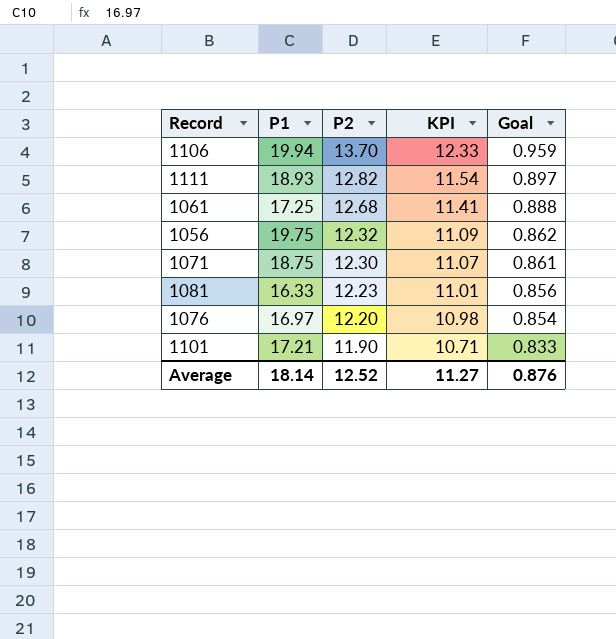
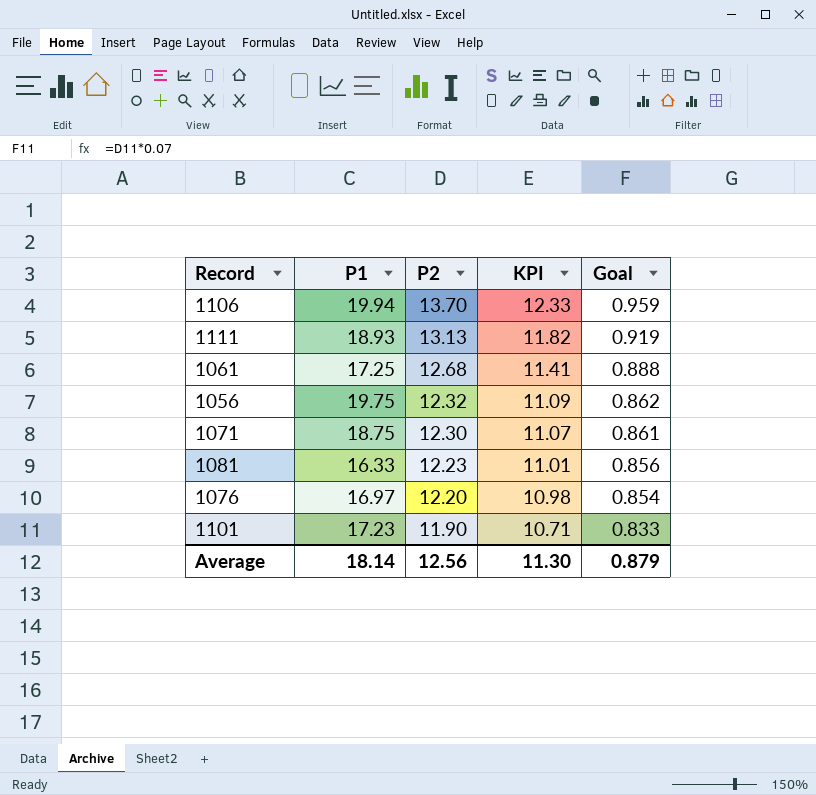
1111 | P2: 12.82 -> 13.13
1111 | KPI: 11.54 -> 11.82
1111 | Goal: 0.897 -> 0.919
1101 | P1: 17.21 -> 17.23
Average | P2: 12.52 -> 12.56
Average | KPI: 11.27 -> 11.30
Average | Goal: 0.876 -> 0.879

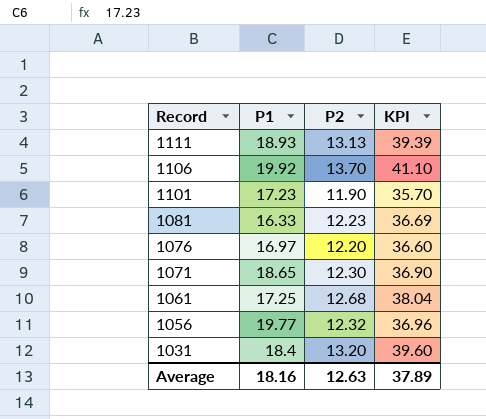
row order: P2 descending -> Record descending
column Goal | formula: [P2] * 0.07 -> none
column KPI | formula: [P2] * 0.9 -> [P2] * 3
1106 | P1: 19.94 -> 19.92
1071 | P1: 18.75 -> 18.65
1056 | P1: 19.75 -> 19.77
row 1031: none -> 18.4 | 13.20 | 39.60
Average | P1: 18.14 -> 18.16
Average | P2: 12.56 -> 12.63
Average | KPI: 11.30 -> 37.89

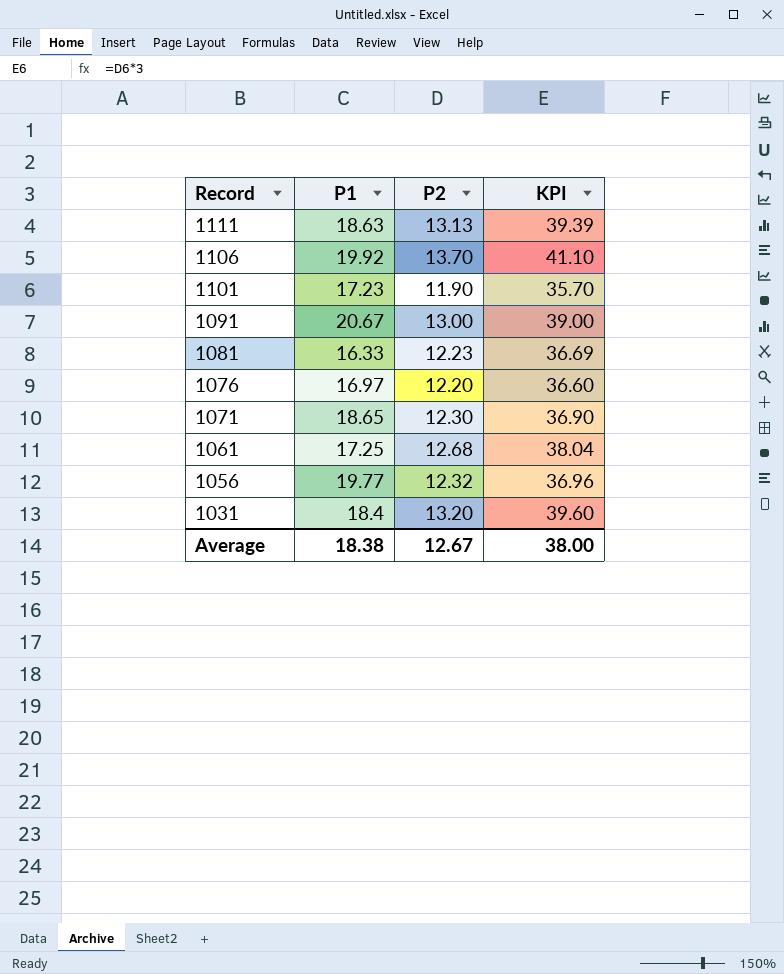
1111 | P1: 18.93 -> 18.63
row 1091: none -> 20.67 | 13.00 | 39.00
Average | P1: 18.16 -> 18.38
Average | P2: 12.63 -> 12.67
Average | KPI: 37.89 -> 38.00

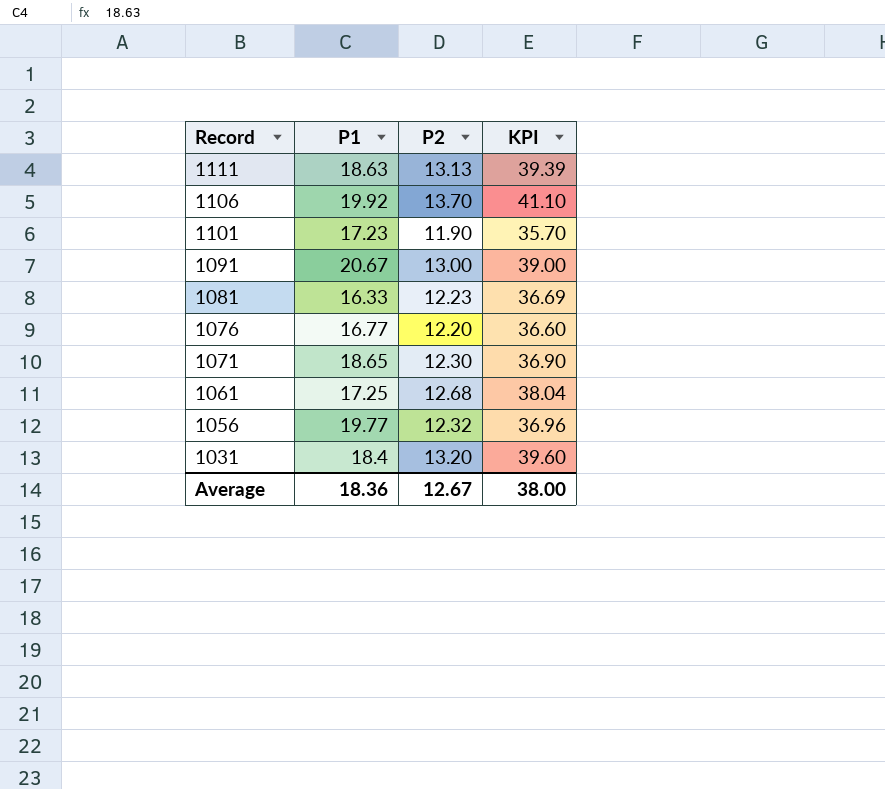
1076 | P1: 16.97 -> 16.77
Average | P1: 18.38 -> 18.36

